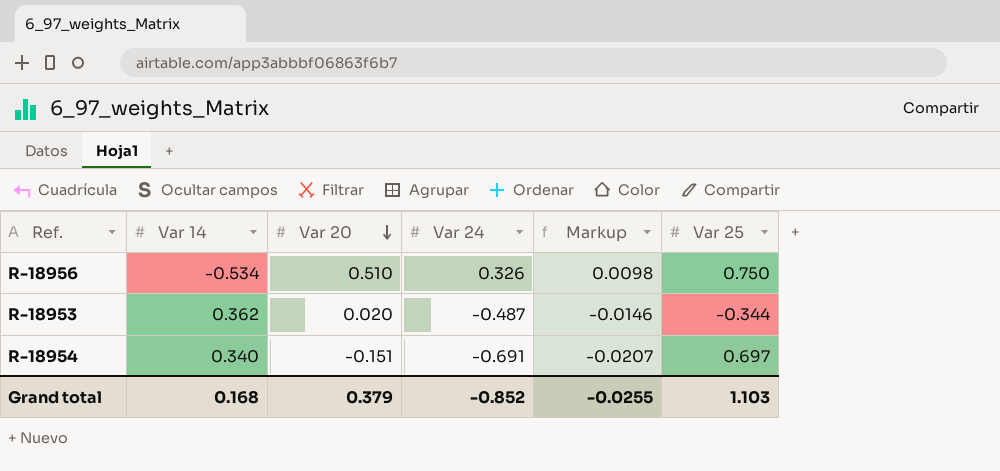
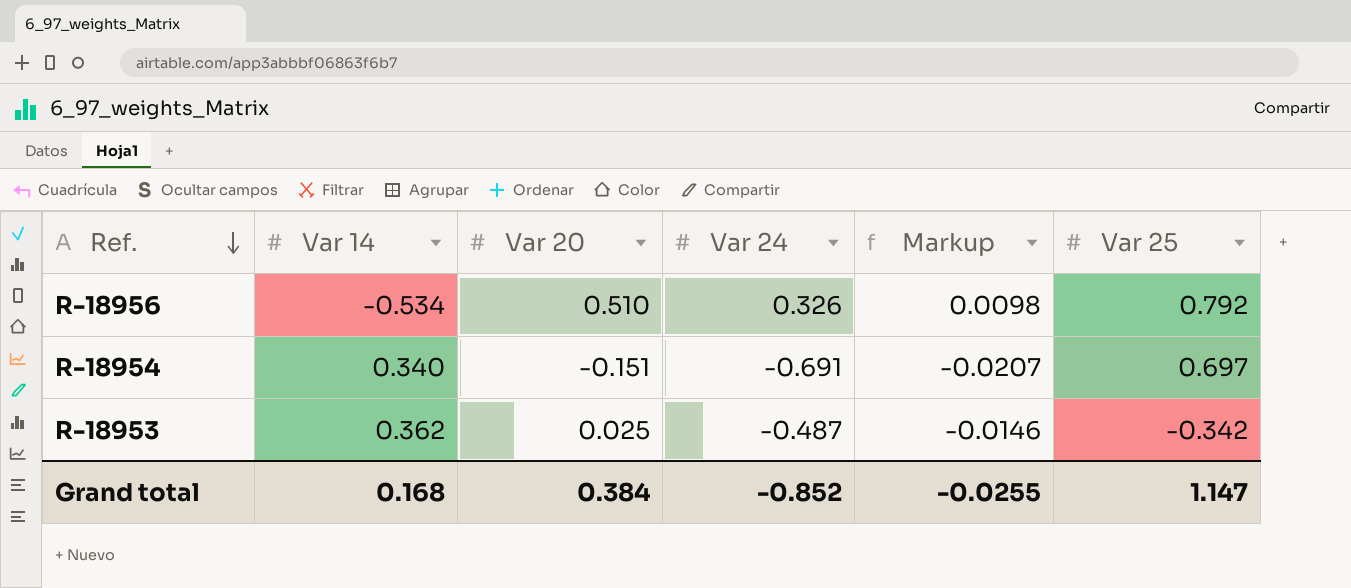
row order: Var 20 descending -> Ref. descending
R-18956 | Var 25: 0.750 -> 0.792
R-18953 | Var 20: 0.020 -> 0.025
R-18953 | Var 25: -0.344 -> -0.342
Grand total | Var 20: 0.379 -> 0.384
Grand total | Var 25: 1.103 -> 1.147

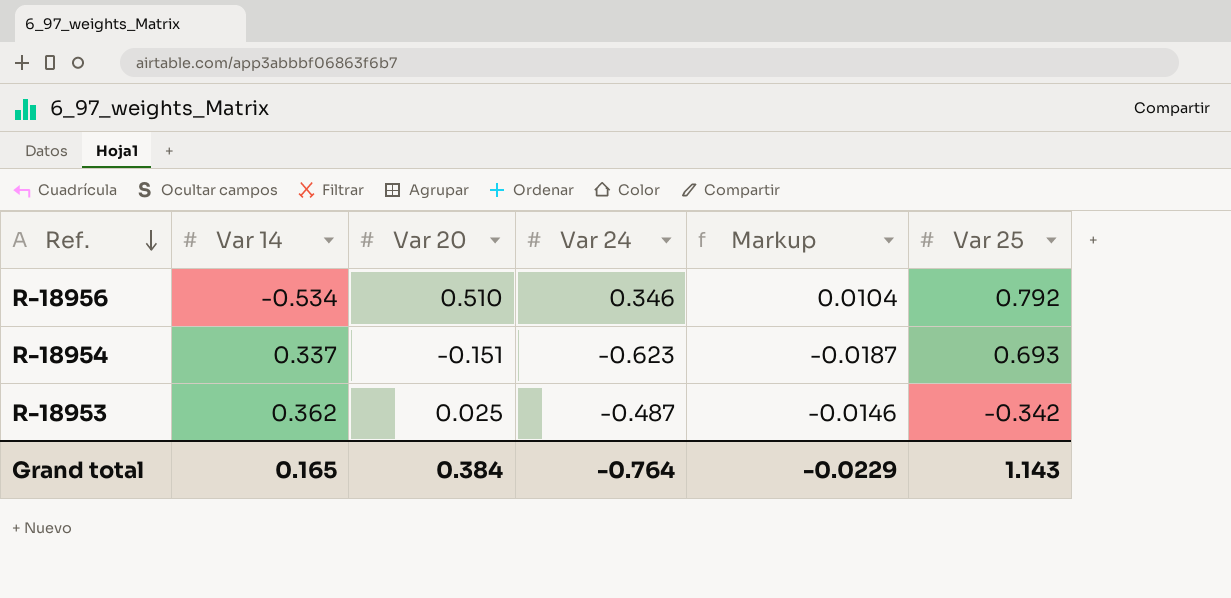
R-18956 | Var 24: 0.326 -> 0.346
R-18956 | Markup: 0.0098 -> 0.0104
R-18954 | Var 14: 0.340 -> 0.337
R-18954 | Var 24: -0.691 -> -0.623
R-18954 | Markup: -0.0207 -> -0.0187
R-18954 | Var 25: 0.697 -> 0.693
Grand total | Var 14: 0.168 -> 0.165
Grand total | Var 24: -0.852 -> -0.764
Grand total | Markup: -0.0255 -> -0.0229
Grand total | Var 25: 1.147 -> 1.143

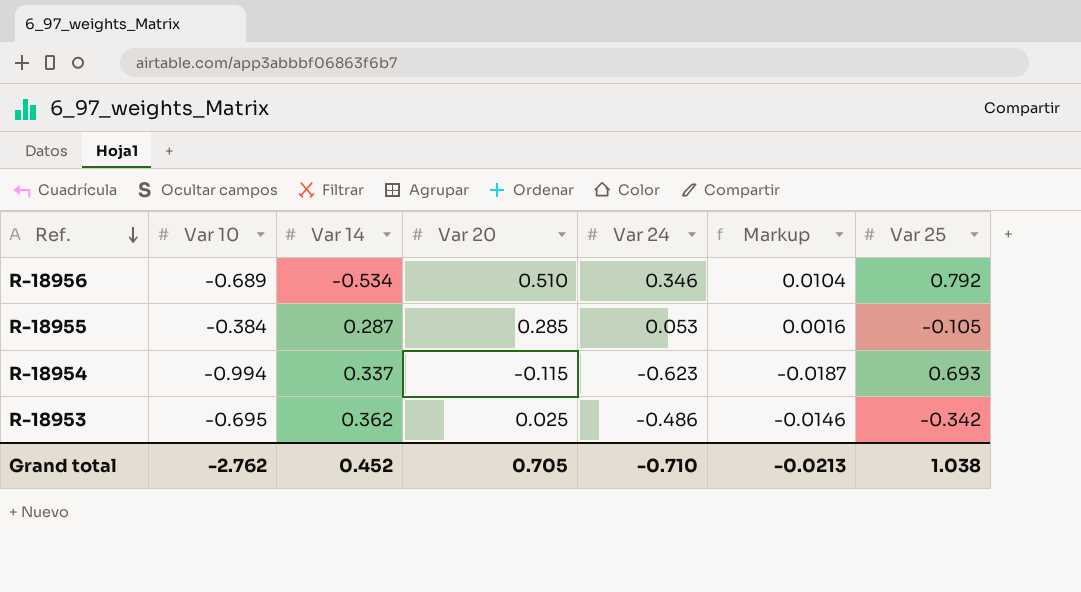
column Var 10 | position: none -> 2
row R-18955: none -> -0.384 | 0.287 | 0.285 | 0.053 | 0.0016 | -0.105
R-18954 | Var 20: -0.151 -> -0.115
R-18953 | Var 24: -0.487 -> -0.486
Grand total | Var 14: 0.165 -> 0.452
Grand total | Var 20: 0.384 -> 0.705
Grand total | Var 24: -0.764 -> -0.710
Grand total | Markup: -0.0229 -> -0.0213
Grand total | Var 25: 1.143 -> 1.038

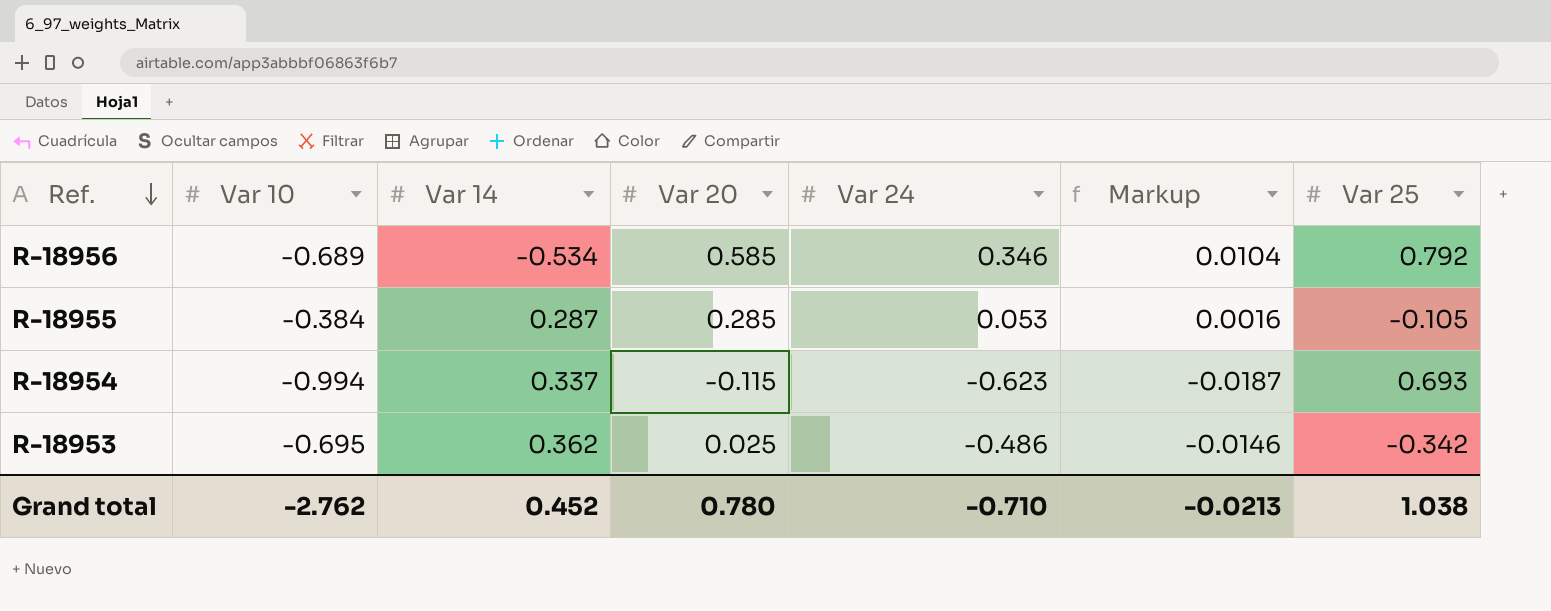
R-18956 | Var 20: 0.510 -> 0.585
Grand total | Var 20: 0.705 -> 0.780

